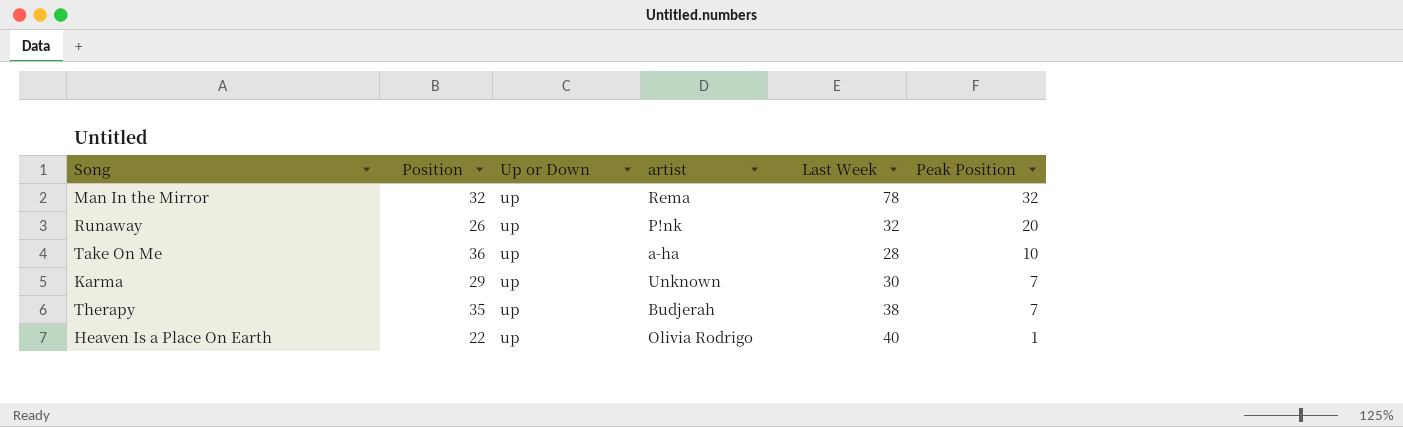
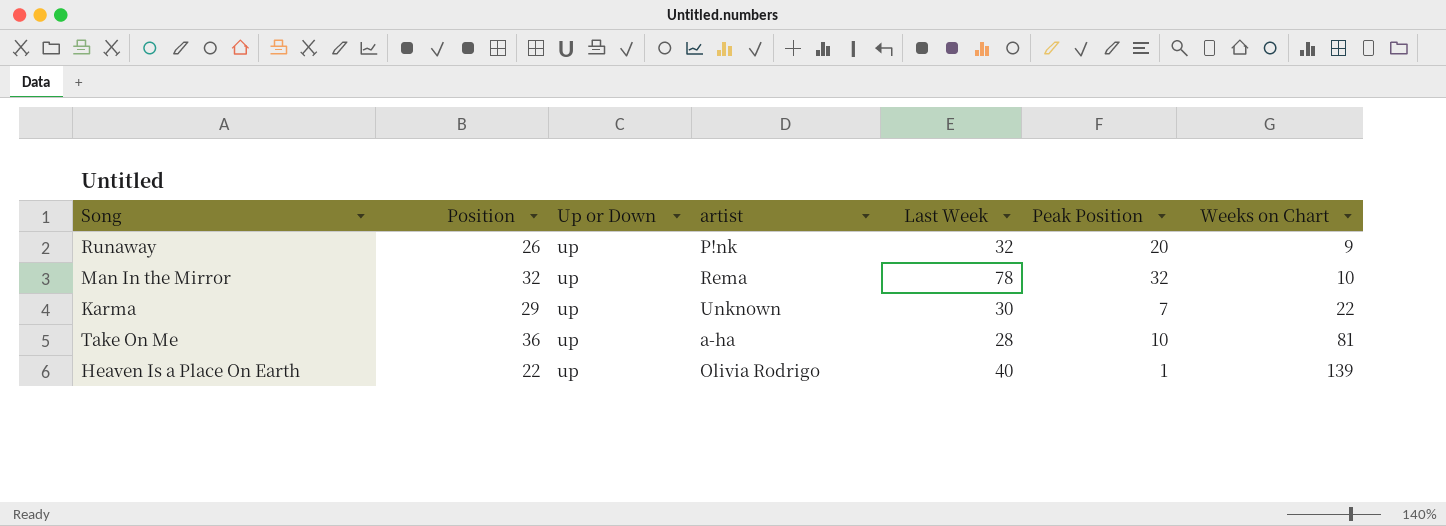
row order: Peak Position descending -> Weeks on Chart ascending
column Weeks on Chart | position: none -> 7
row Therapy: 35 | up | Budjerah | 38 | 7 -> none

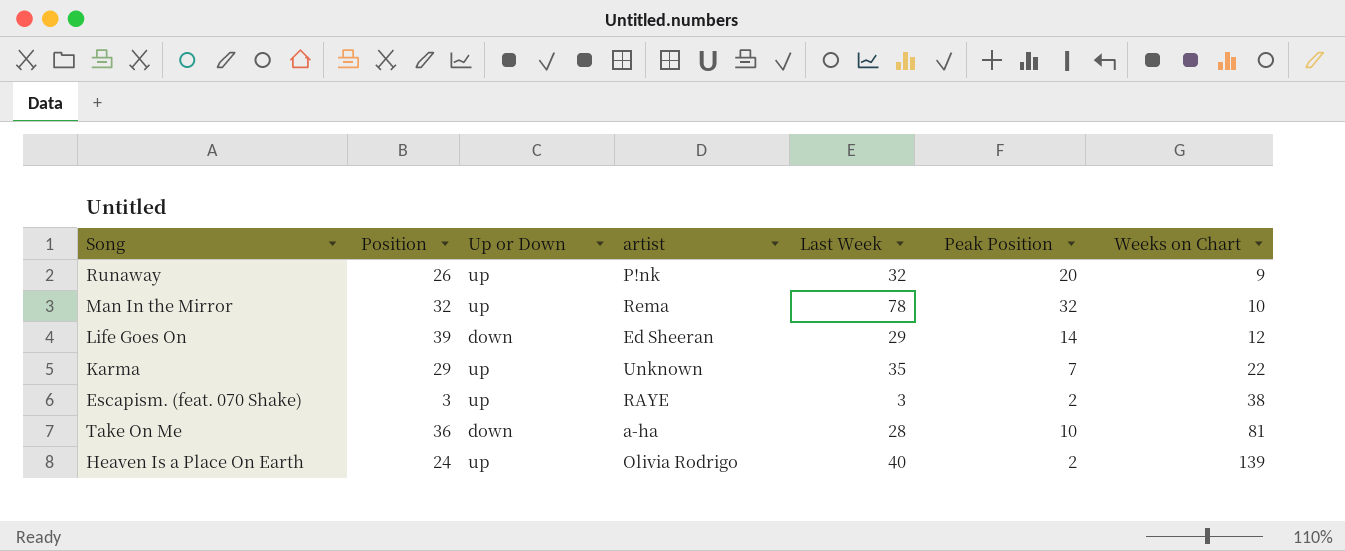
row Life Goes On: none -> 39 | down | Ed Sheeran | 29 | 14 | 12
Karma | Last Week: 30 -> 35
row Escapism. (feat. 070 Shake): none -> 3 | up | RAYE | 3 | 2 | 38
Take On Me | Up or Down: up -> down
Heaven Is a Place On Earth | Position: 22 -> 24
Heaven Is a Place On Earth | Peak Position: 1 -> 2

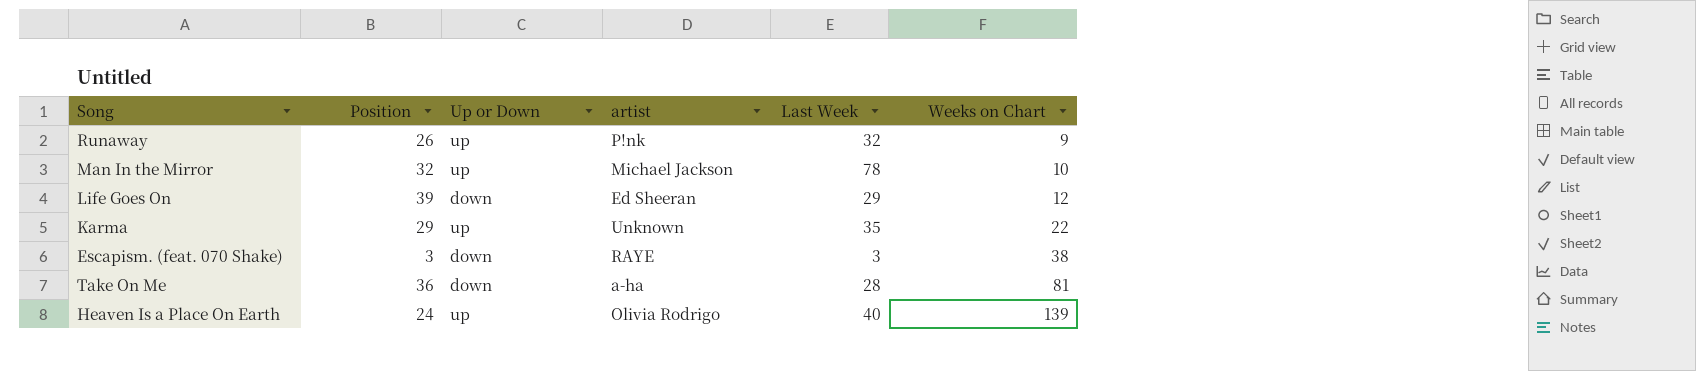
column Peak Position | position: 6 -> none
Man In the Mirror | artist: Rema -> Michael Jackson
Escapism. (feat. 070 Shake) | Up or Down: up -> down

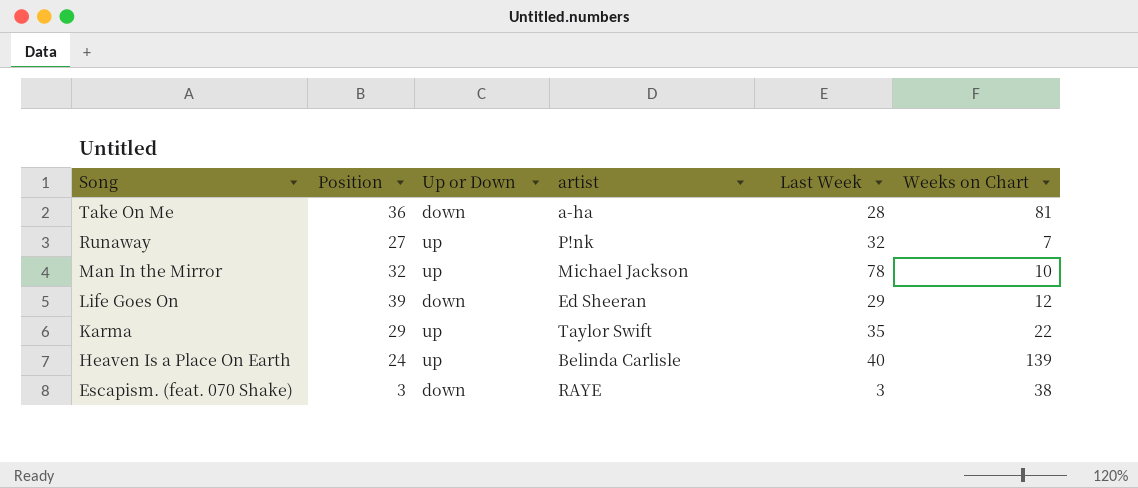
row order: Weeks on Chart ascending -> Song descending
Runaway | Position: 26 -> 27
Runaway | Weeks on Chart: 9 -> 7
Karma | artist: Unknown -> Taylor Swift
Heaven Is a Place On Earth | artist: Olivia Rodrigo -> Belinda Carlisle

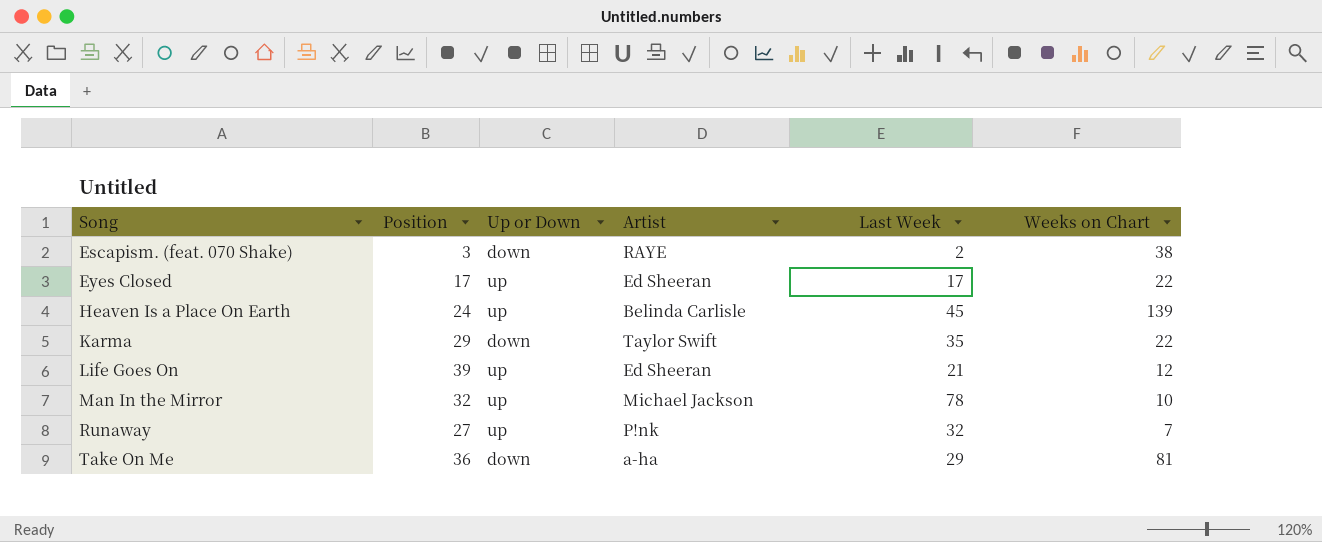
row order: Song descending -> Song ascending
column name: artist -> Artist
Escapism. (feat. 070 Shake) | Last Week: 3 -> 2
row Eyes Closed: none -> 17 | up | Ed Sheeran | 17 | 22
Heaven Is a Place On Earth | Last Week: 40 -> 45
Karma | Up or Down: up -> down
Life Goes On | Up or Down: down -> up
Life Goes On | Last Week: 29 -> 21
Take On Me | Last Week: 28 -> 29

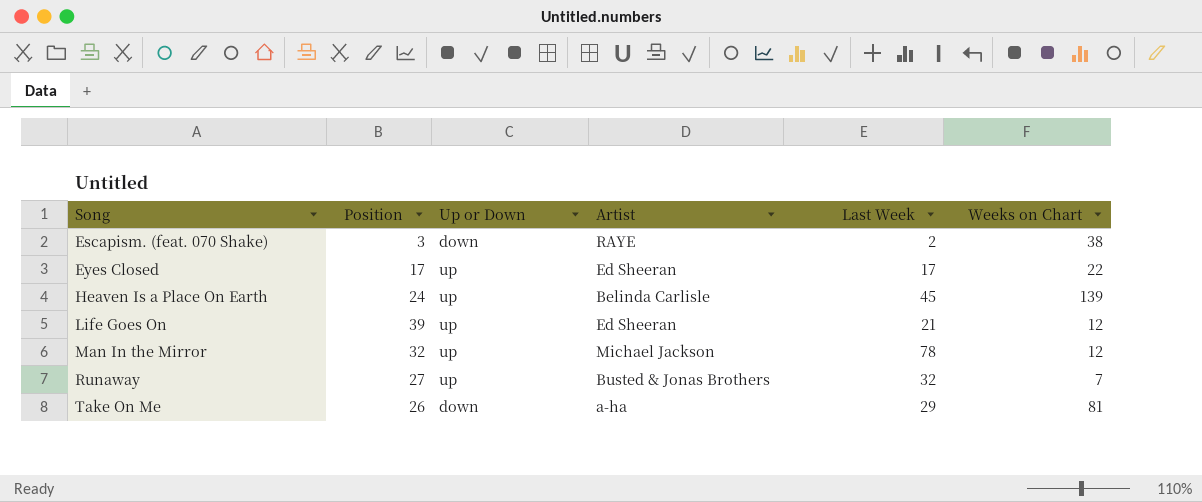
row Karma: 29 | down | Taylor Swift | 35 | 22 -> none
Man In the Mirror | Weeks on Chart: 10 -> 12
Runaway | Artist: P!nk -> Busted & Jonas Brothers
Take On Me | Position: 36 -> 26

